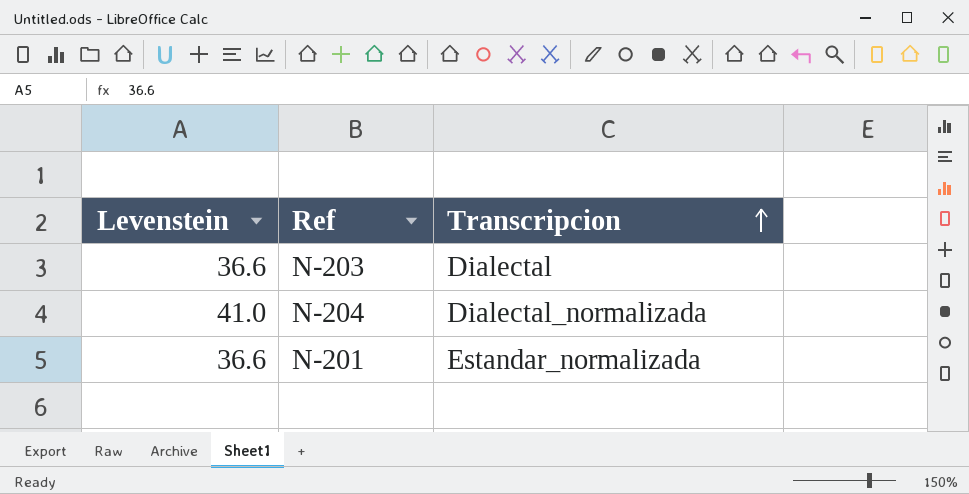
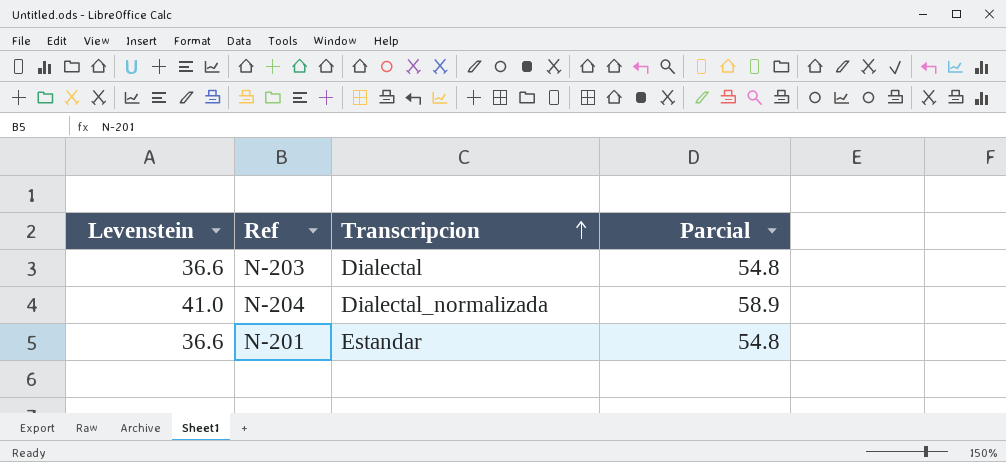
column Parcial | position: none -> 4
N-201 | Transcripcion: Estandar_normalizada -> Estandar

